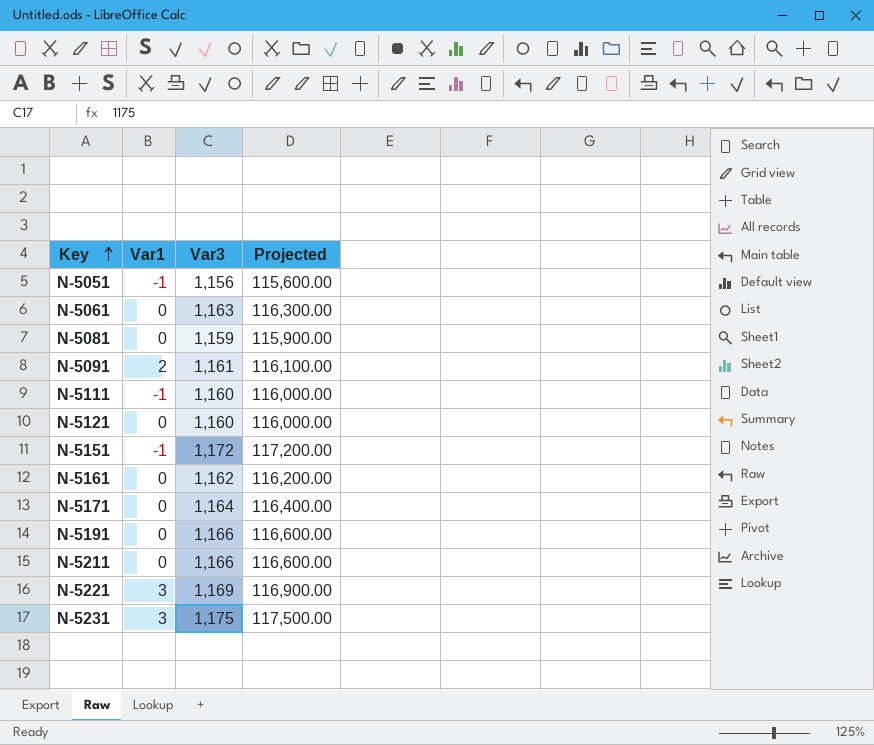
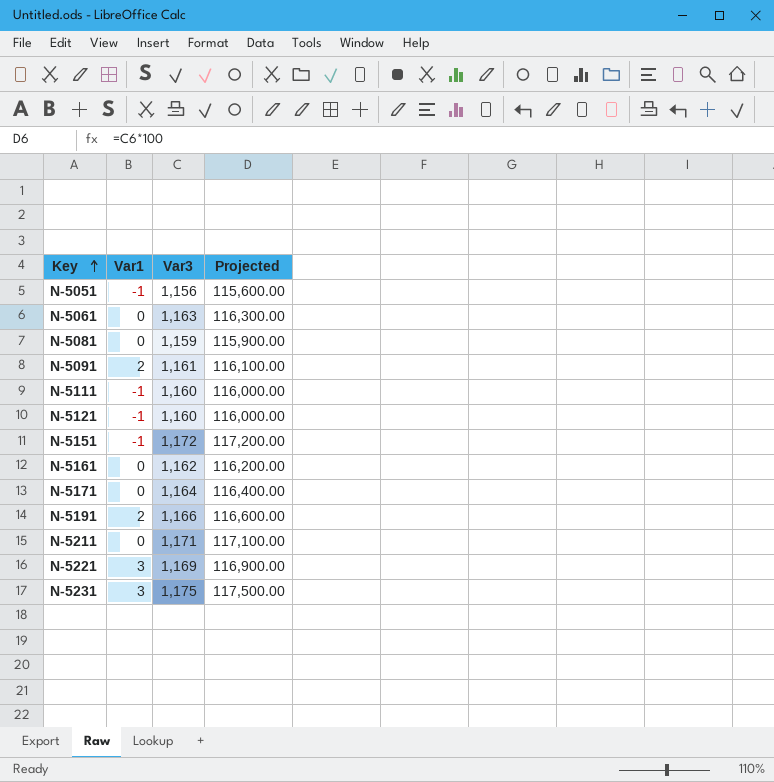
N-5121 | Var1: 0 -> -1
N-5191 | Var1: 0 -> 2
N-5211 | Var3: 1,166 -> 1,171
N-5211 | Projected: 116,600.00 -> 117,100.00

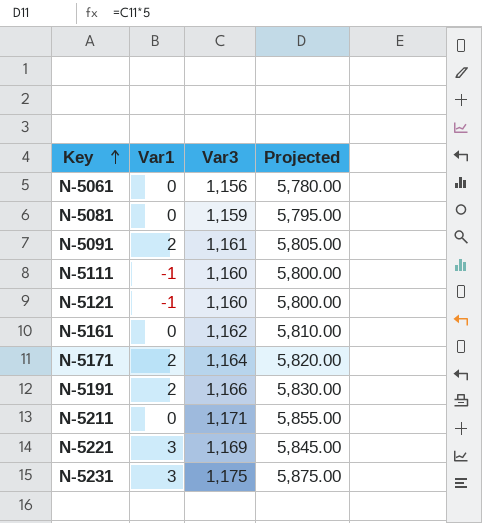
column Projected | formula: [Var3] * 100 -> [Var3] * 5
row N-5051: -1 | 1,156 | 115,600.00 -> none
row N-5151: -1 | 1,172 | 117,200.00 -> none
N-5061 | Var3: 1,163 -> 1,156
N-5171 | Var1: 0 -> 2

